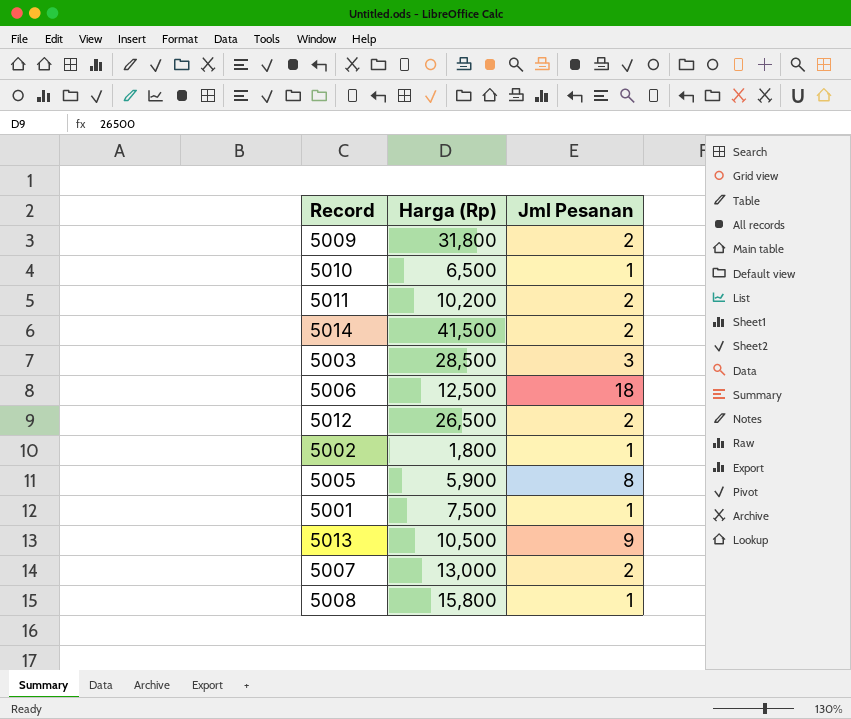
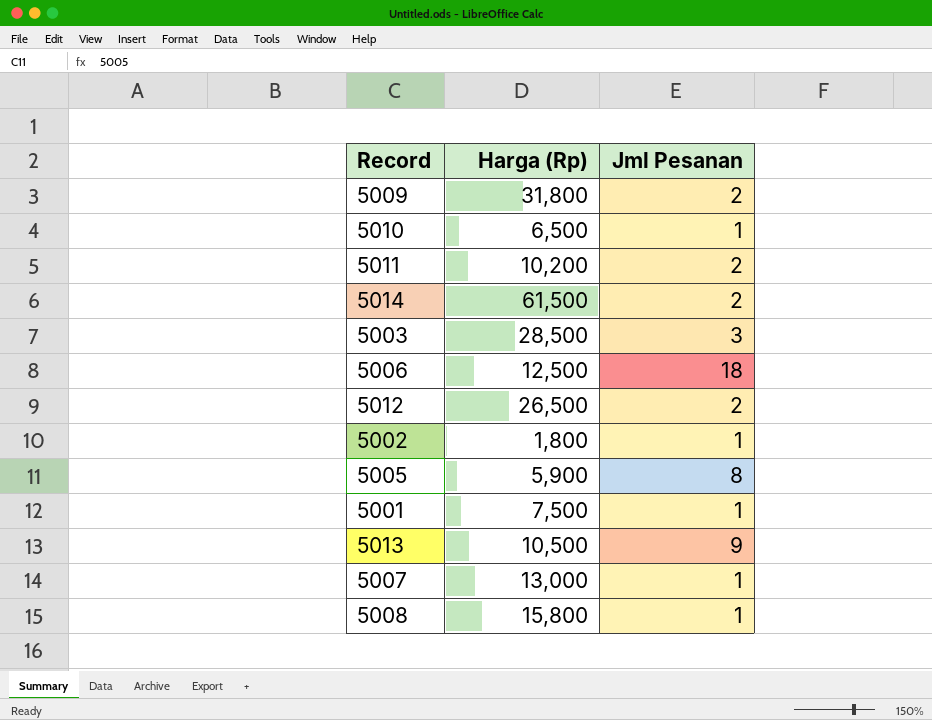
5014 | Harga (Rp): 41,500 -> 61,500
5007 | Jml Pesanan: 2 -> 1

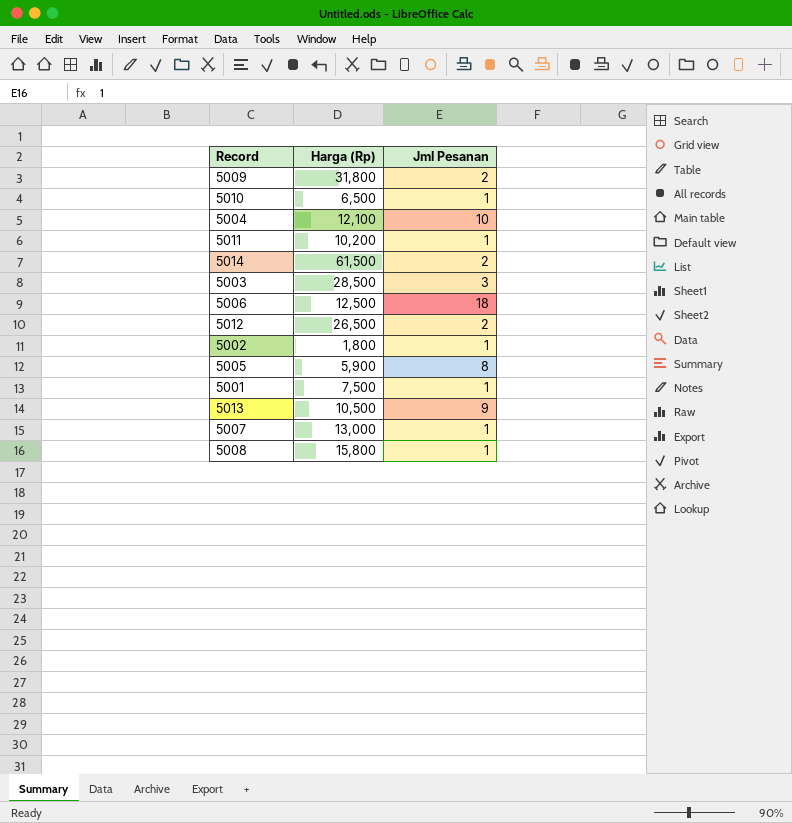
row 5004: none -> 12,100 | 10
5011 | Jml Pesanan: 2 -> 1

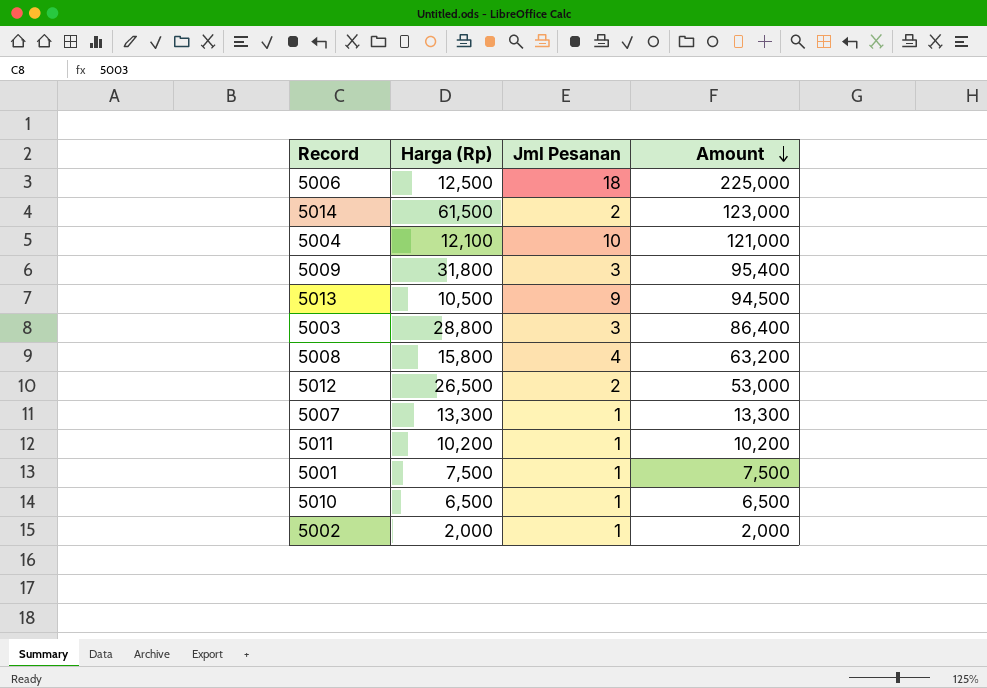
row order: none -> Amount descending
column Amount | formula: none -> [Harga (Rp)] * [Jml Pesanan]
row 5005: 5,900 | 8 -> none
5009 | Jml Pesanan: 2 -> 3
5003 | Harga (Rp): 28,500 -> 28,800
5008 | Jml Pesanan: 1 -> 4
5007 | Harga (Rp): 13,000 -> 13,300
5002 | Harga (Rp): 1,800 -> 2,000

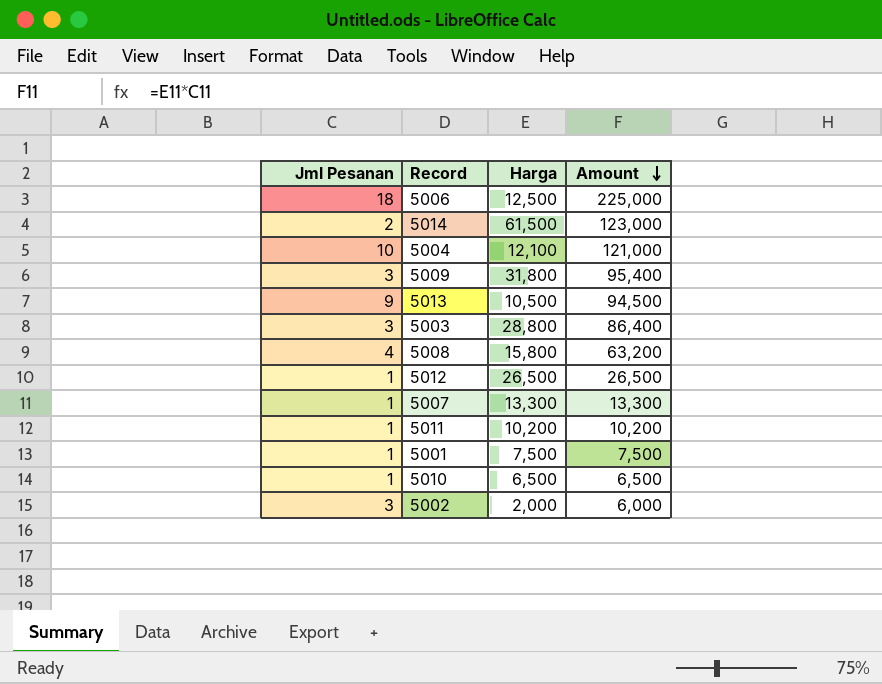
column Jml Pesanan | position: 3 -> 1
column name: Harga (Rp) -> Harga
5012 | Jml Pesanan: 2 -> 1
5012 | Amount: 53,000 -> 26,500
5002 | Jml Pesanan: 1 -> 3
5002 | Amount: 2,000 -> 6,000

